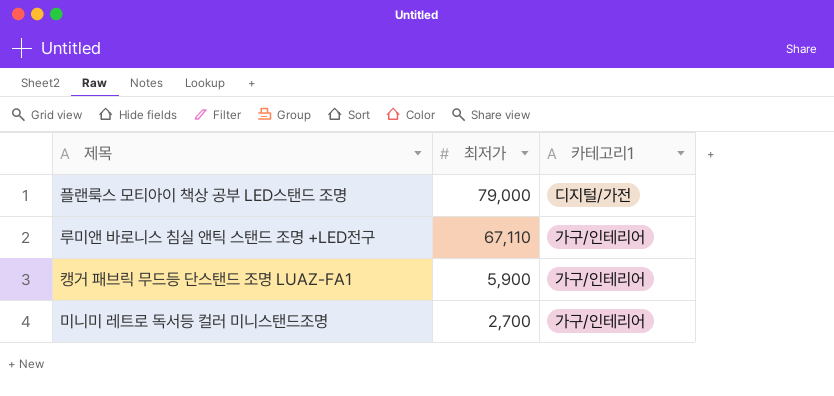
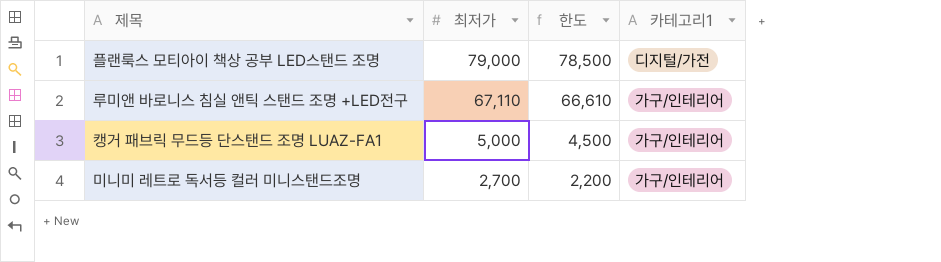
column 한도 | formula: none -> [최저가] - 500
캥거 패브릭 무드등 단스탠드 조명 LUAZ-FA1 | 최저가: 5,900 -> 5,000

